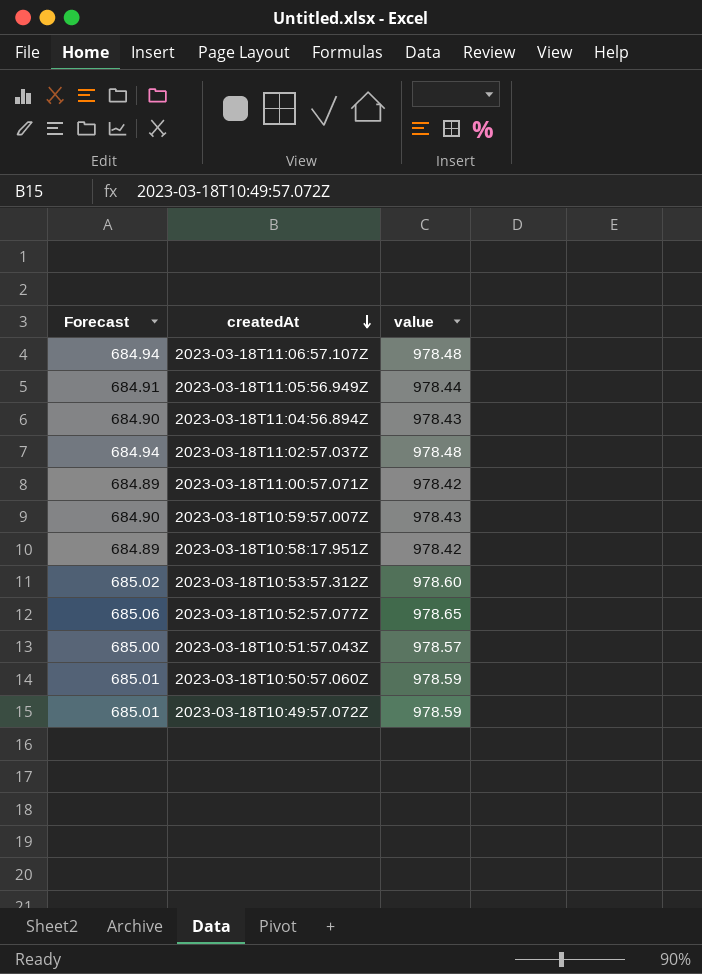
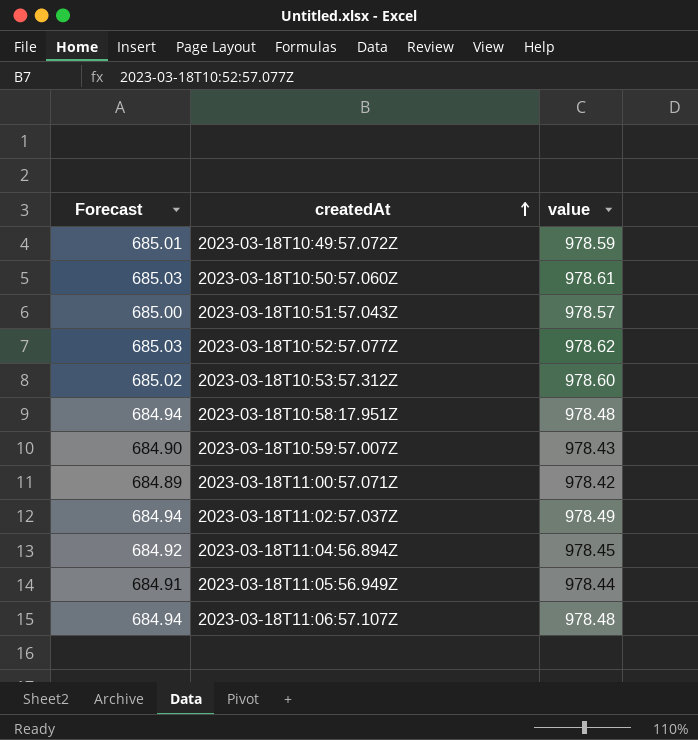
row order: createdAt descending -> createdAt ascending
2023-03-18T10:50:57.060Z | Forecast: 685.01 -> 685.03
2023-03-18T10:50:57.060Z | value: 978.59 -> 978.61
2023-03-18T10:52:57.077Z | Forecast: 685.06 -> 685.03
2023-03-18T10:52:57.077Z | value: 978.65 -> 978.62
2023-03-18T10:58:17.951Z | Forecast: 684.89 -> 684.94
2023-03-18T10:58:17.951Z | value: 978.42 -> 978.48
2023-03-18T11:02:57.037Z | value: 978.48 -> 978.49
2023-03-18T11:04:56.894Z | Forecast: 684.90 -> 684.92
2023-03-18T11:04:56.894Z | value: 978.43 -> 978.45

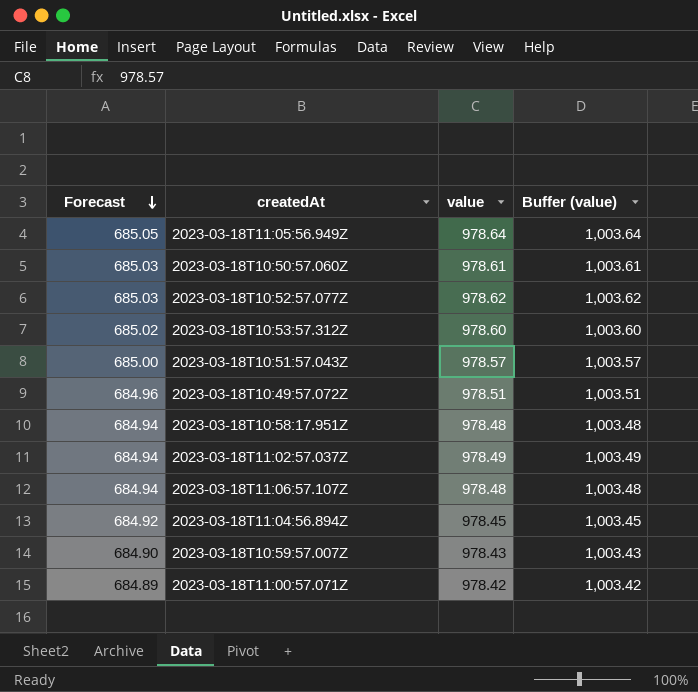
row order: createdAt ascending -> Forecast descending
column Buffer (value) | formula: none -> [value] + 25
2023-03-18T11:05:56.949Z | Forecast: 684.91 -> 685.05
2023-03-18T11:05:56.949Z | value: 978.44 -> 978.64
2023-03-18T10:49:57.072Z | Forecast: 685.01 -> 684.96
2023-03-18T10:49:57.072Z | value: 978.59 -> 978.51

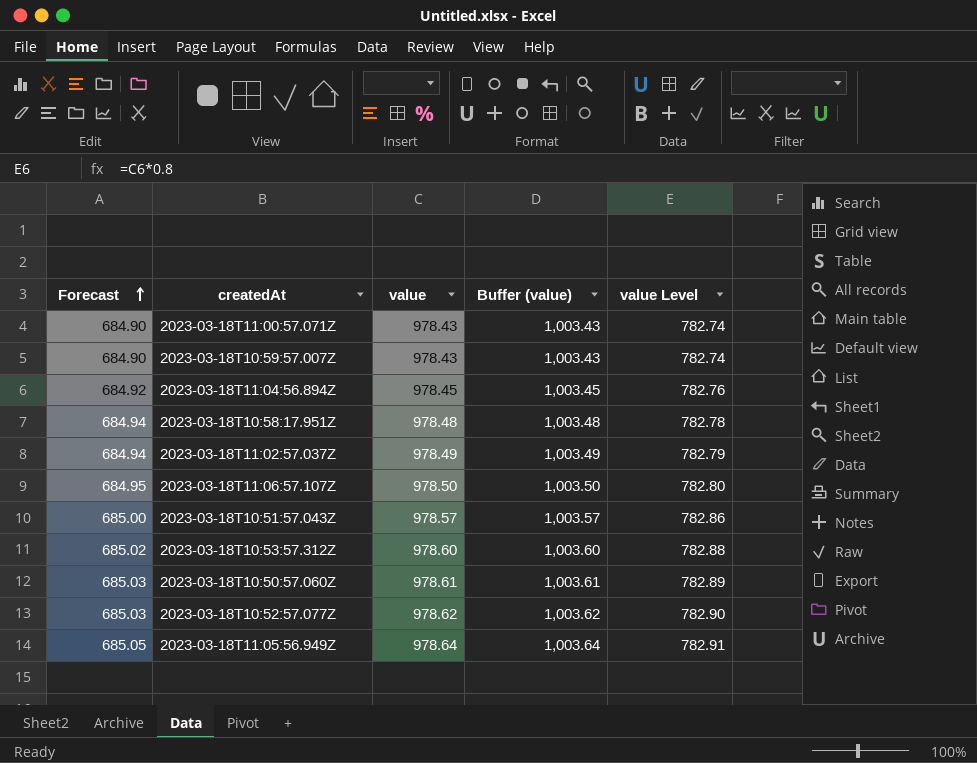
row order: Forecast descending -> Forecast ascending
column value Level | formula: none -> [value] * 0.8
row 2023-03-18T10:49:57.072Z: 684.96 | 978.51 | 1,003.51 -> none
2023-03-18T11:00:57.071Z | Forecast: 684.89 -> 684.90
2023-03-18T11:00:57.071Z | value: 978.42 -> 978.43
2023-03-18T11:00:57.071Z | Buffer (value): 1,003.42 -> 1,003.43
2023-03-18T11:06:57.107Z | Forecast: 684.94 -> 684.95
2023-03-18T11:06:57.107Z | value: 978.48 -> 978.50
2023-03-18T11:06:57.107Z | Buffer (value): 1,003.48 -> 1,003.50

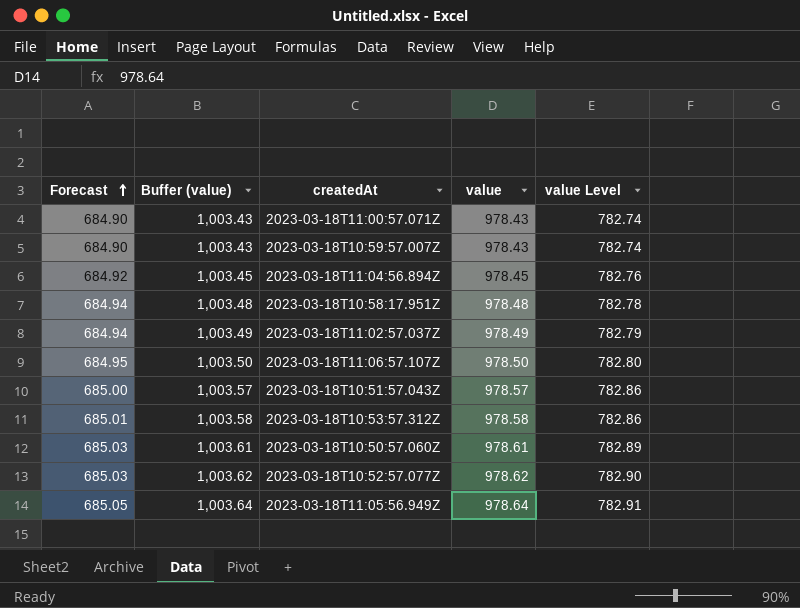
column Buffer (value) | position: 4 -> 2
2023-03-18T10:53:57.312Z | Forecast: 685.02 -> 685.01
2023-03-18T10:53:57.312Z | Buffer (value): 1,003.60 -> 1,003.58
2023-03-18T10:53:57.312Z | value: 978.60 -> 978.58
2023-03-18T10:53:57.312Z | value Level: 782.88 -> 782.86

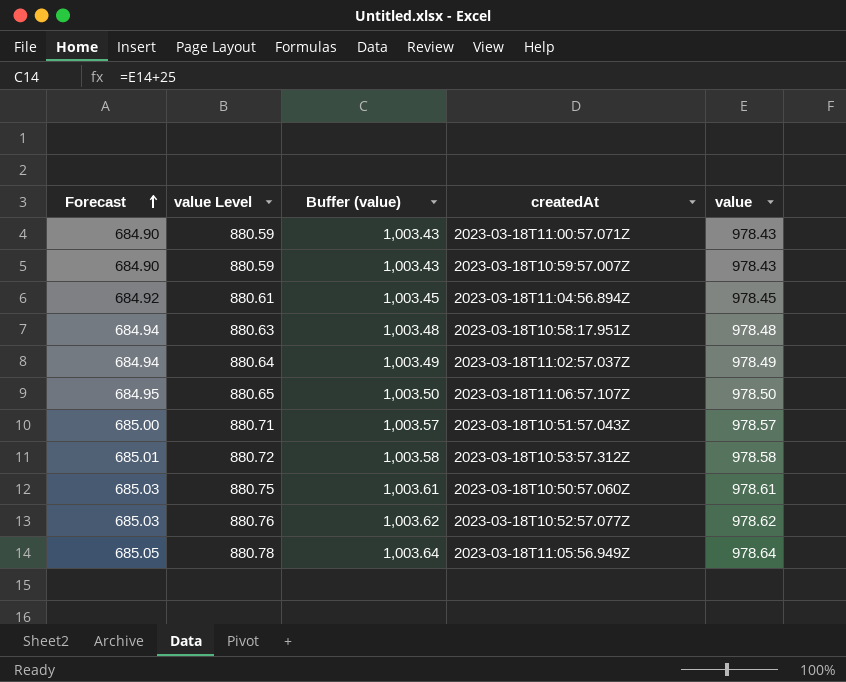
column value Level | formula: [value] * 0.8 -> [value] * 0.9
column value Level | position: 5 -> 2

